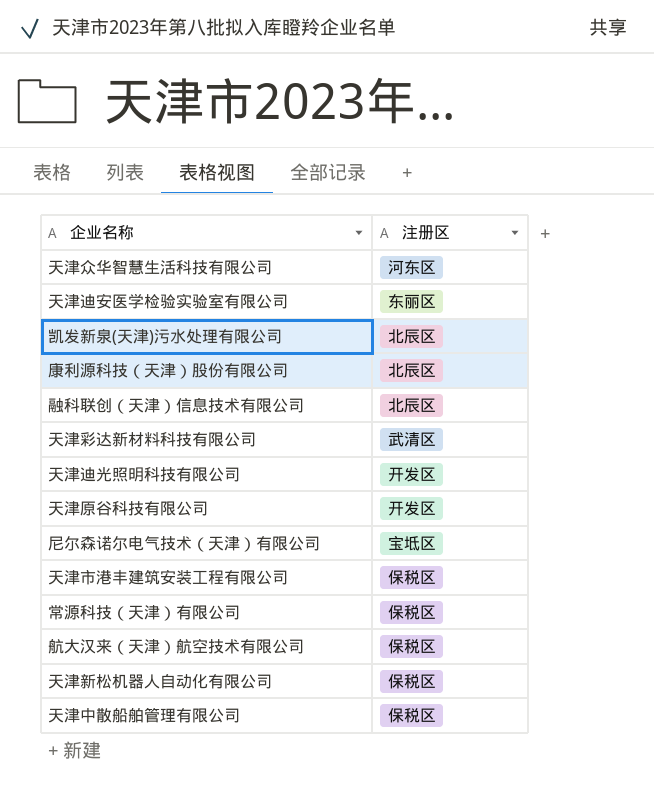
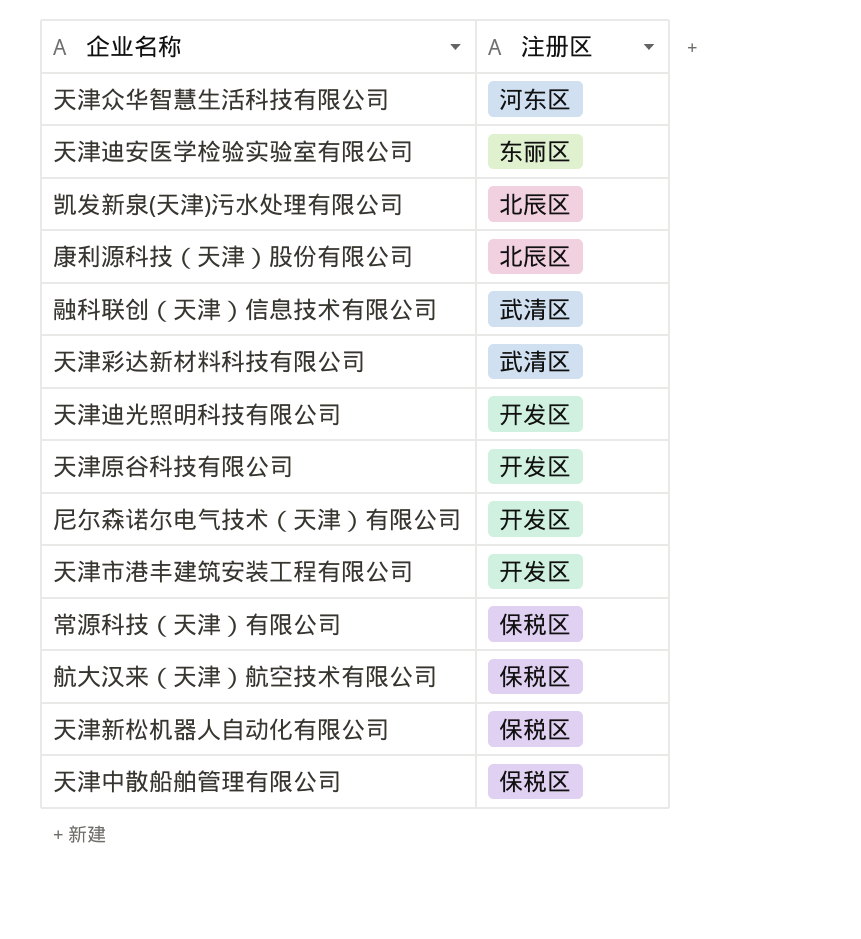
融科联创（天津）信息技术有限公司 | 注册区: 北辰区 -> 武清区
尼尔森诺尔电气技术（天津）有限公司 | 注册区: 宝坻区 -> 开发区
天津市港丰建筑安装工程有限公司 | 注册区: 保税区 -> 开发区

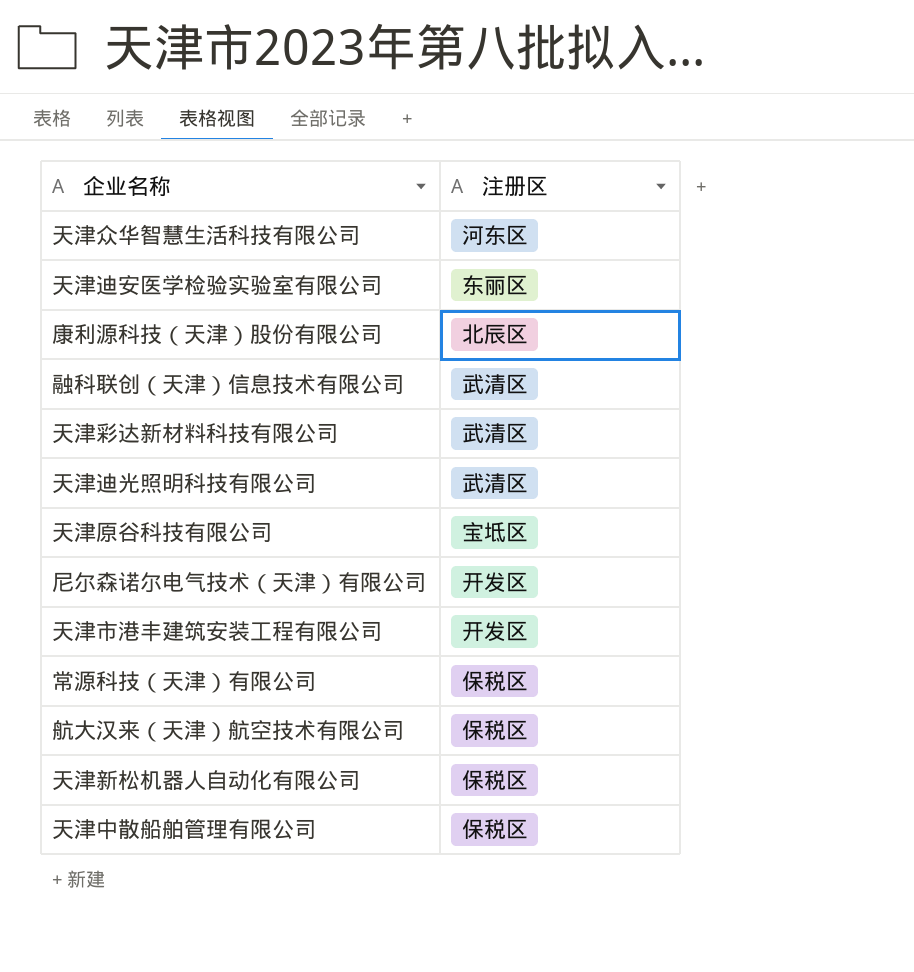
row 凯发新泉(天津)污水处理有限公司: 北辰区 -> none
天津迪光照明科技有限公司 | 注册区: 开发区 -> 武清区
天津原谷科技有限公司 | 注册区: 开发区 -> 宝坻区

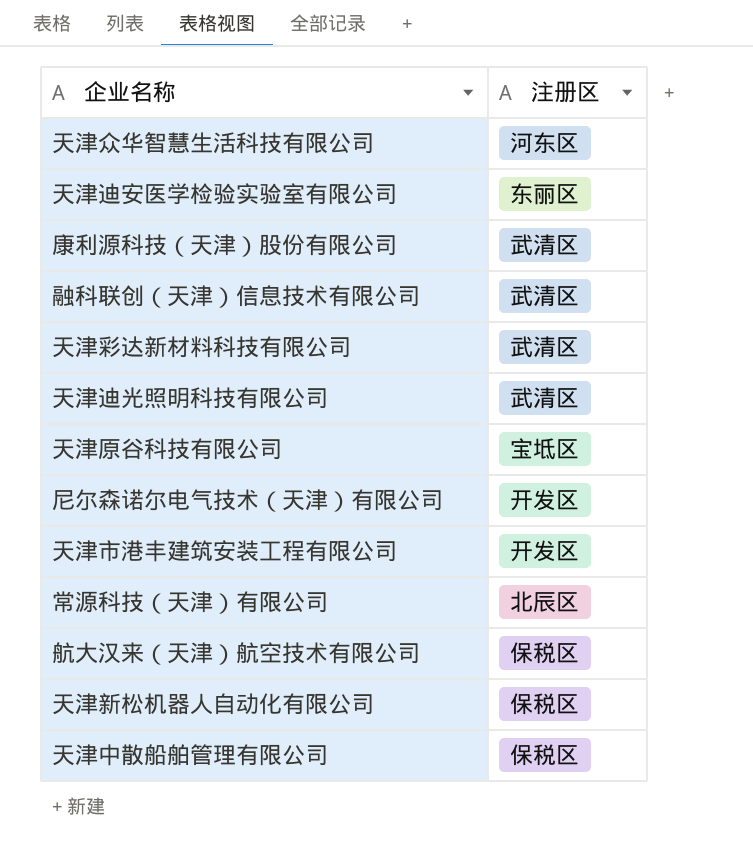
康利源科技（天津）股份有限公司 | 注册区: 北辰区 -> 武清区
常源科技（天津）有限公司 | 注册区: 保税区 -> 北辰区

